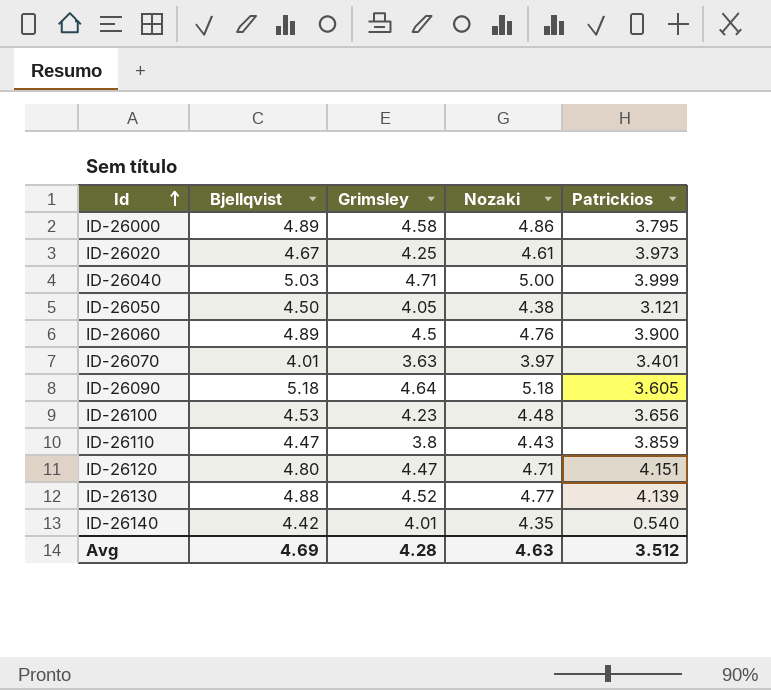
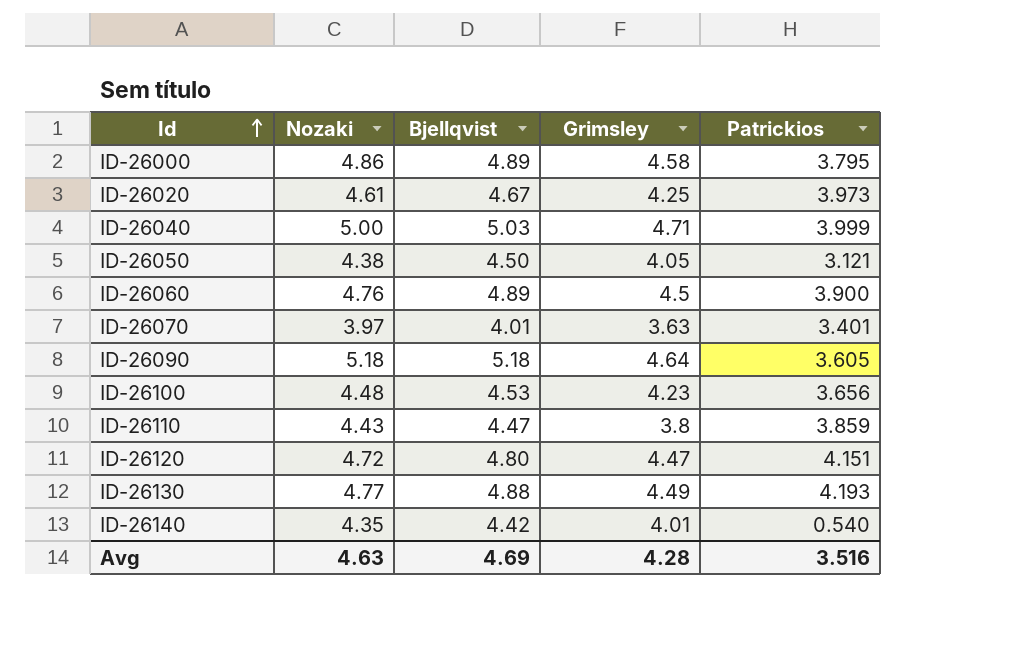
column Nozaki | position: 4 -> 2
ID-26120 | Nozaki: 4.71 -> 4.72
ID-26130 | Grimsley: 4.52 -> 4.49
ID-26130 | Patrickios: 4.139 -> 4.193
Avg | Patrickios: 3.512 -> 3.516

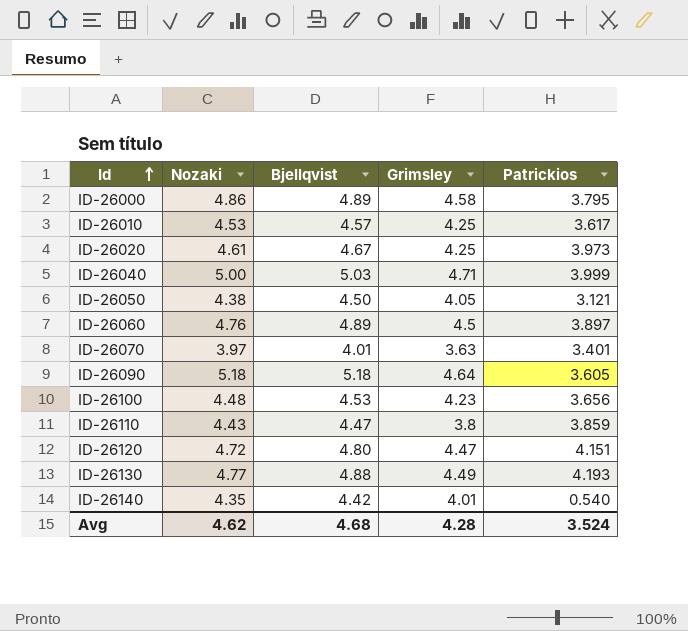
row ID-26010: none -> 4.53 | 4.57 | 4.25 | 3.617
ID-26060 | Patrickios: 3.900 -> 3.897
Avg | Nozaki: 4.63 -> 4.62
Avg | Bjellqvist: 4.69 -> 4.68
Avg | Patrickios: 3.516 -> 3.524

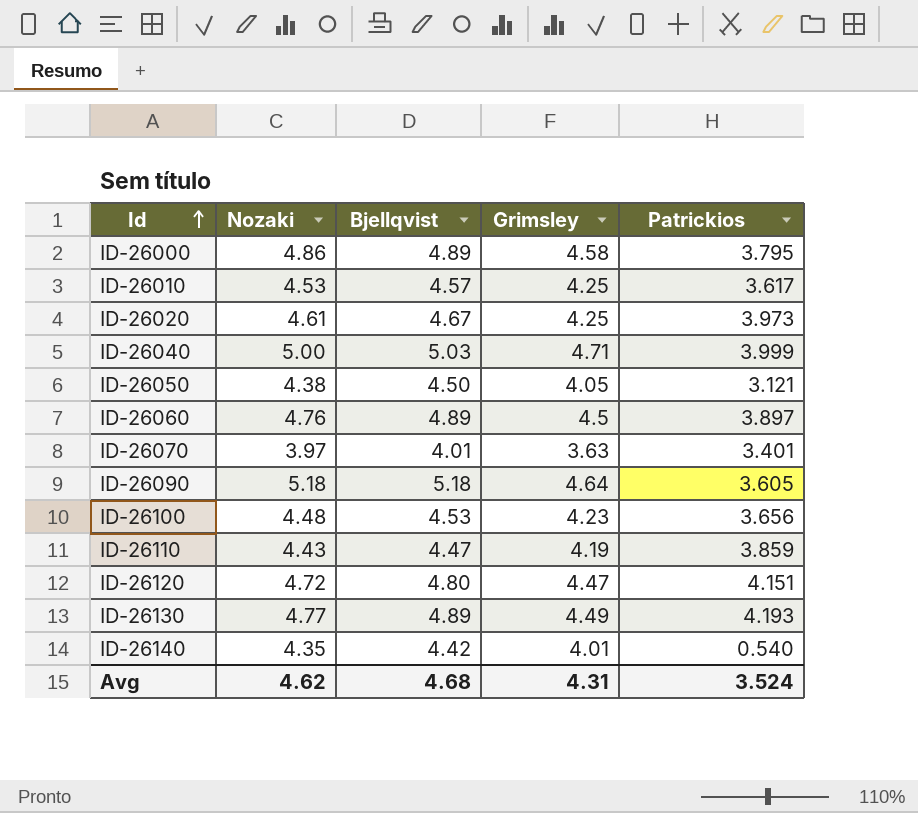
ID-26110 | Grimsley: 3.8 -> 4.19
ID-26130 | Bjellqvist: 4.88 -> 4.89
Avg | Grimsley: 4.28 -> 4.31

